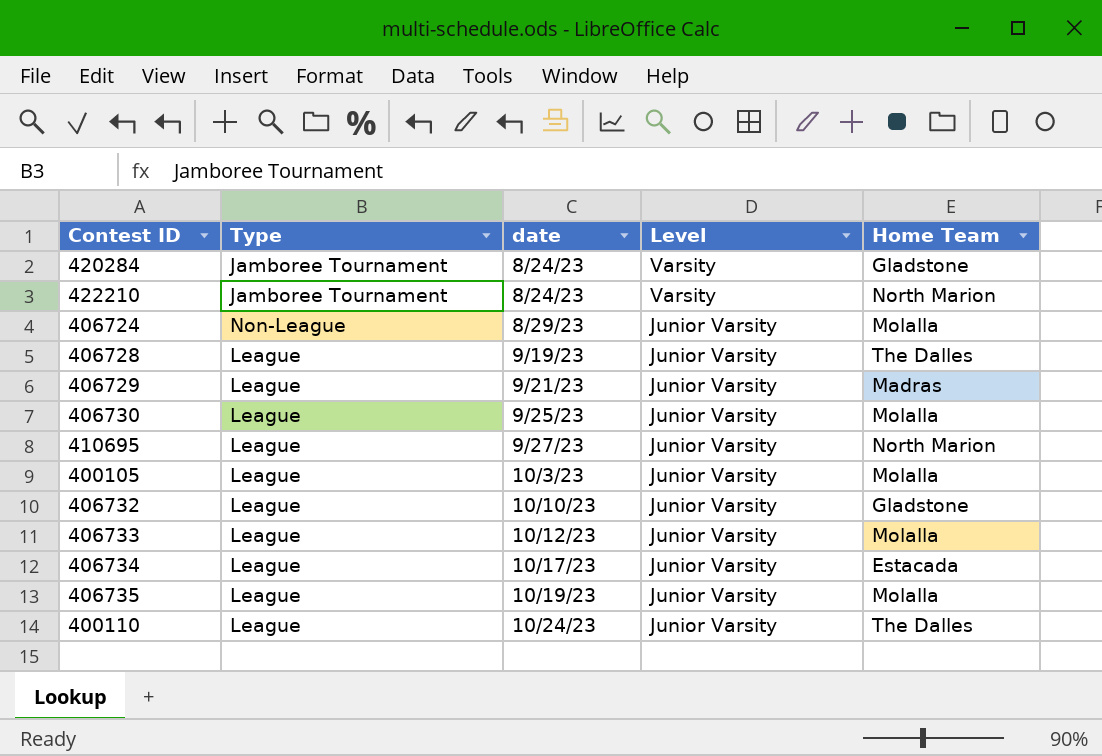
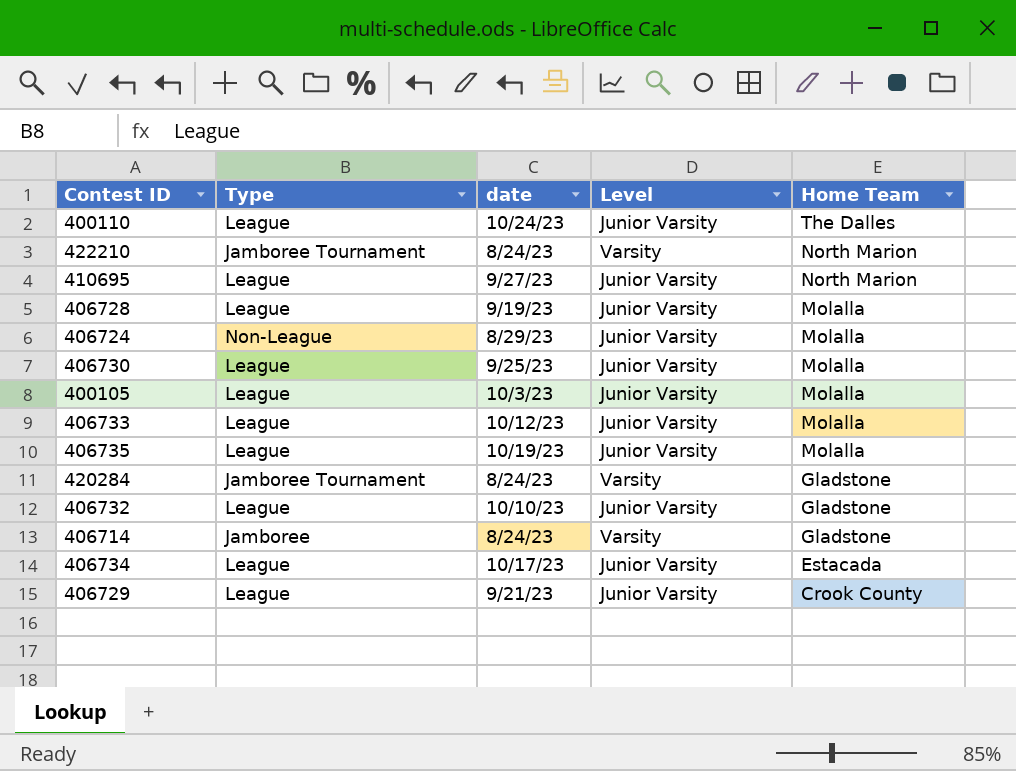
row order: date ascending -> Home Team descending
406728 | Home Team: The Dalles -> Molalla
row 406714: none -> Jamboree | 8/24/23 | Varsity | Gladstone
406729 | Home Team: Madras -> Crook County

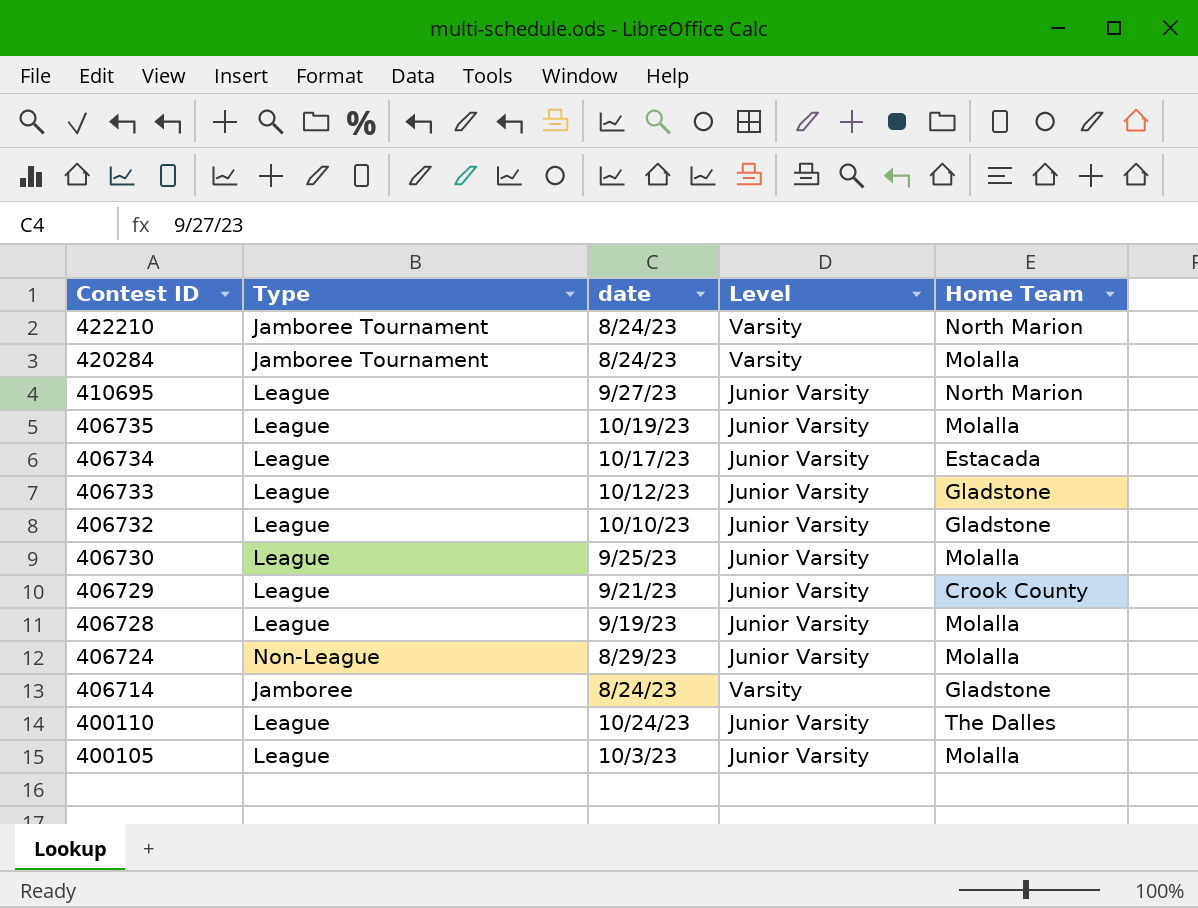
row order: Home Team descending -> Contest ID descending
420284 | Home Team: Gladstone -> Molalla
406733 | Home Team: Molalla -> Gladstone

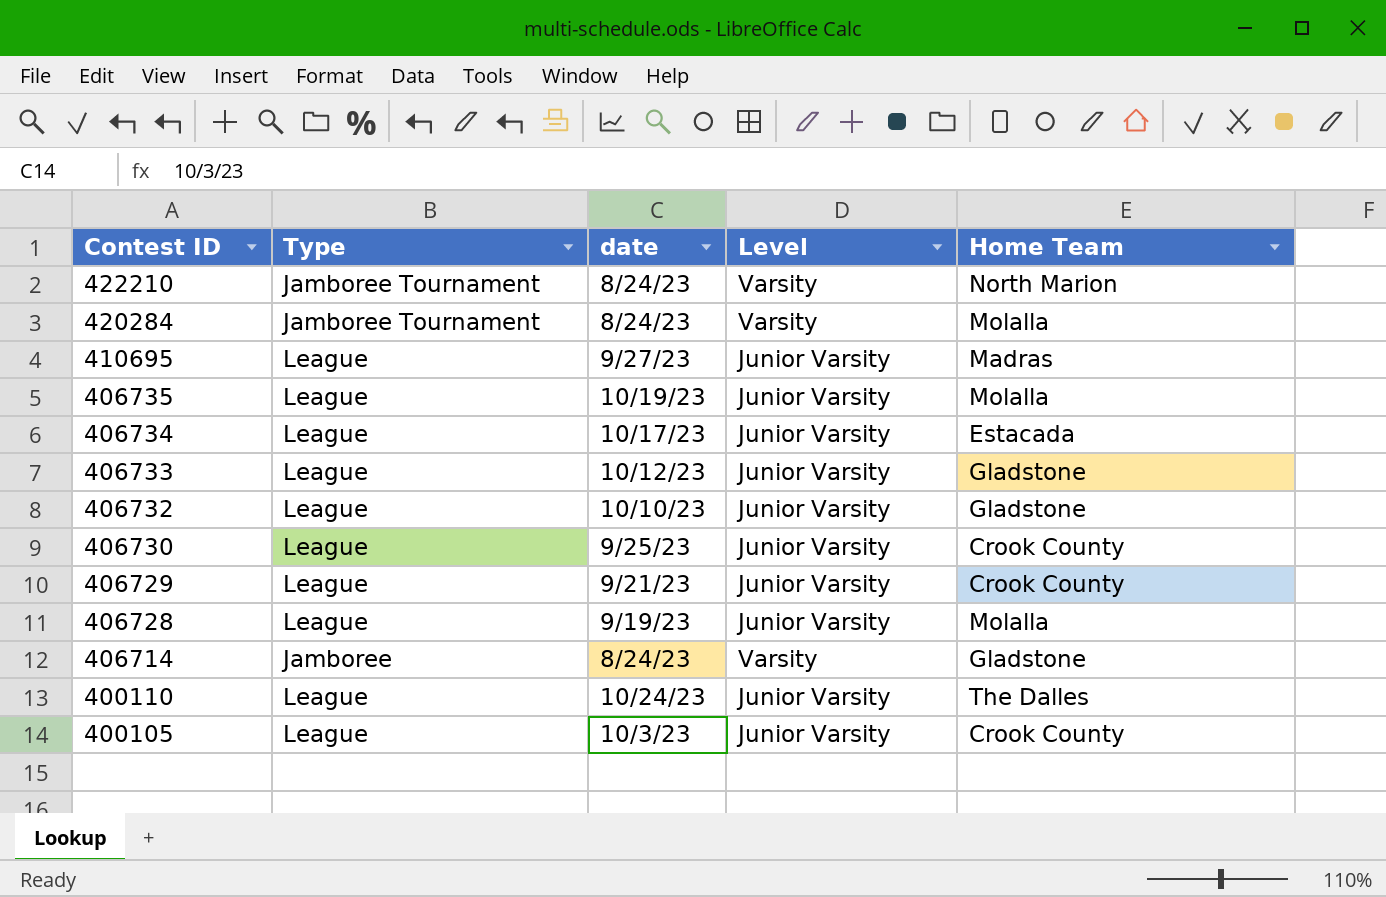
row 406724: Non-League | 8/29/23 | Junior Varsity | Molalla -> none
410695 | Home Team: North Marion -> Madras
406730 | Home Team: Molalla -> Crook County
400105 | Home Team: Molalla -> Crook County

